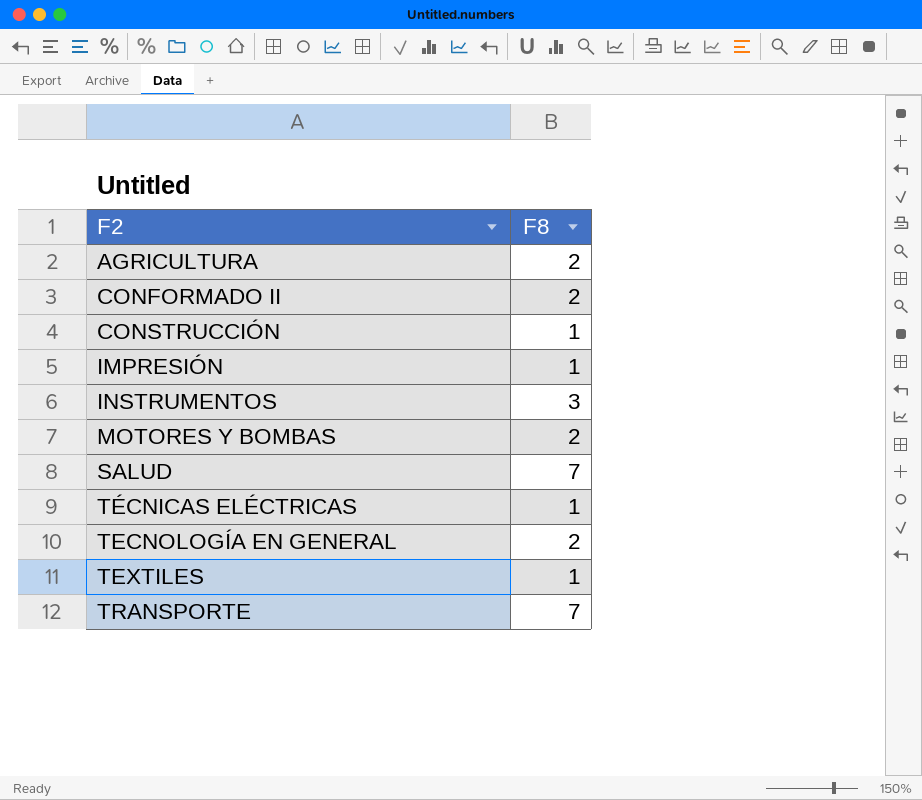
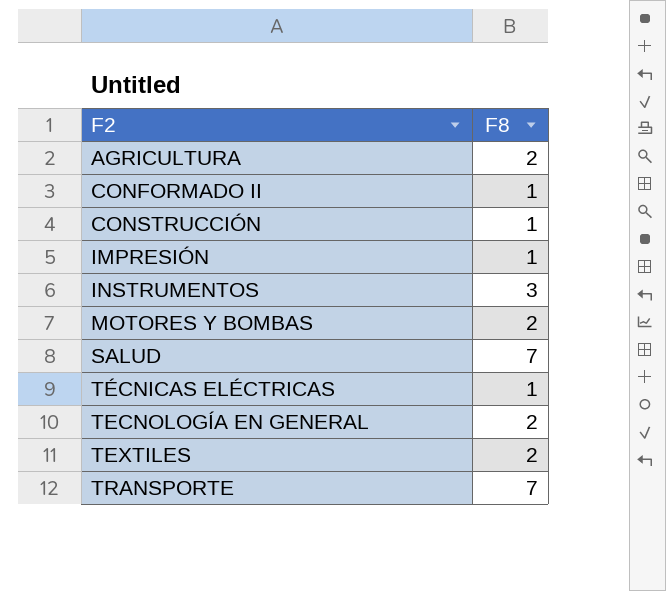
CONFORMADO II | F8: 2 -> 1
TEXTILES | F8: 1 -> 2

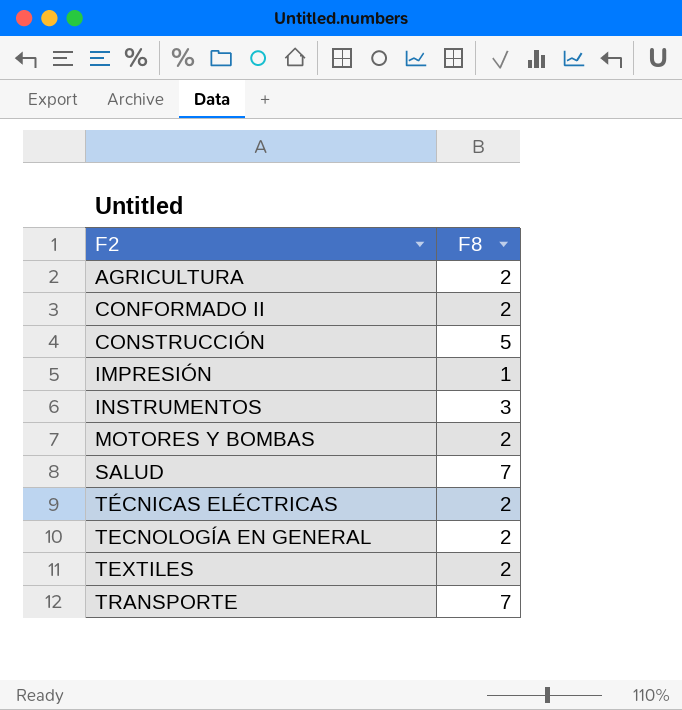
CONFORMADO II | F8: 1 -> 2
CONSTRUCCIÓN | F8: 1 -> 5
TÉCNICAS ELÉCTRICAS | F8: 1 -> 2

